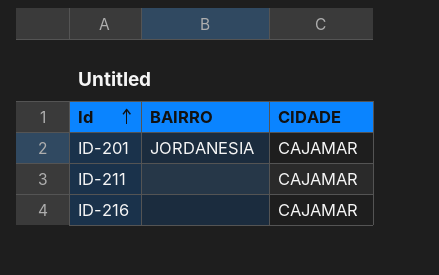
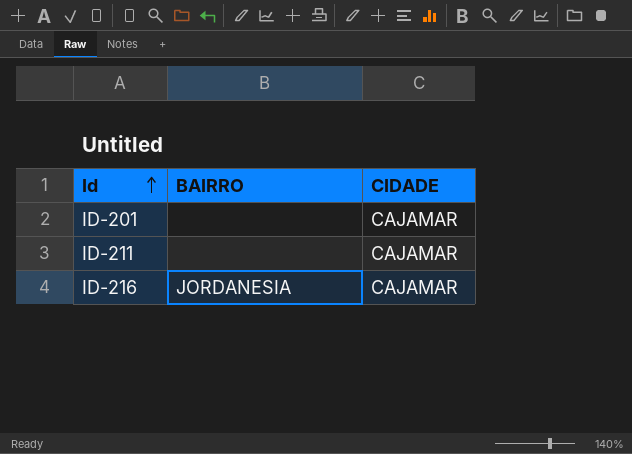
ID-201 | BAIRRO: JORDANESIA -> none
ID-216 | BAIRRO: none -> JORDANESIA

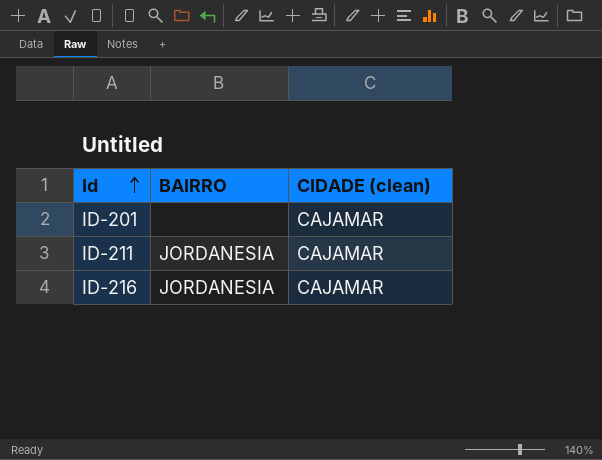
column name: CIDADE -> CIDADE (clean)
ID-211 | BAIRRO: none -> JORDANESIA

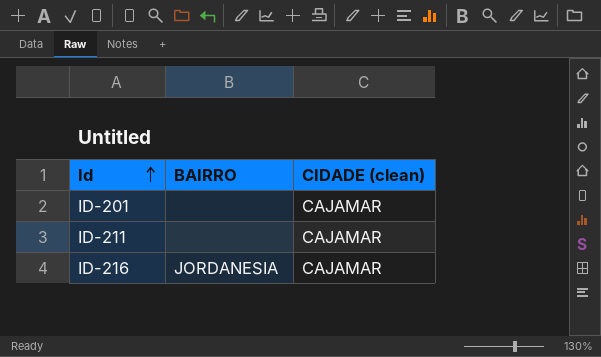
ID-211 | BAIRRO: JORDANESIA -> none

